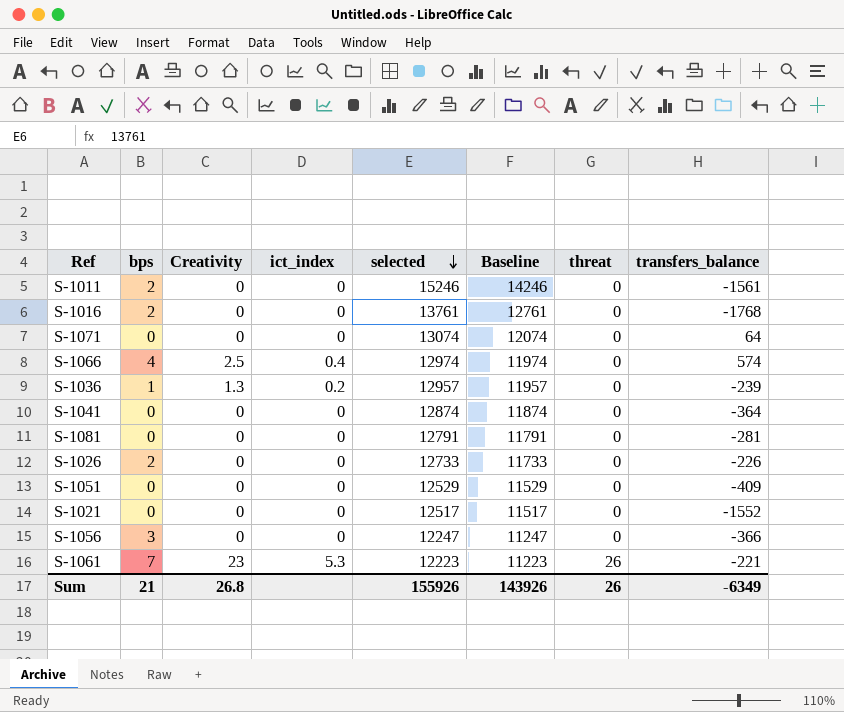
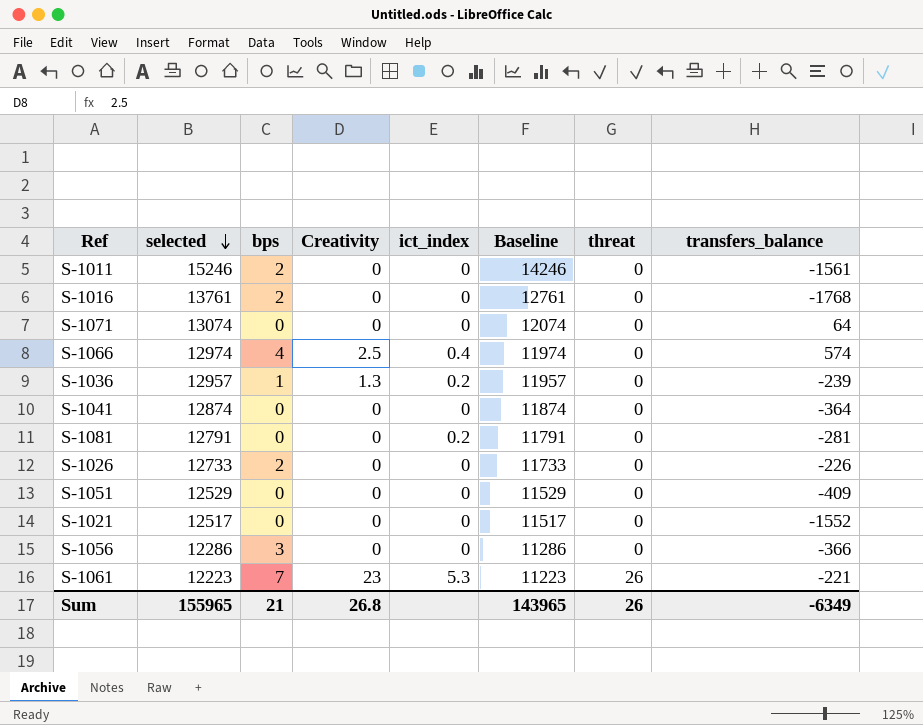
column selected | position: 5 -> 2
S-1081 | ict_index: 0 -> 0.2
S-1056 | selected: 12247 -> 12286
S-1056 | Baseline: 11247 -> 11286
Sum | selected: 155926 -> 155965
Sum | Baseline: 143926 -> 143965

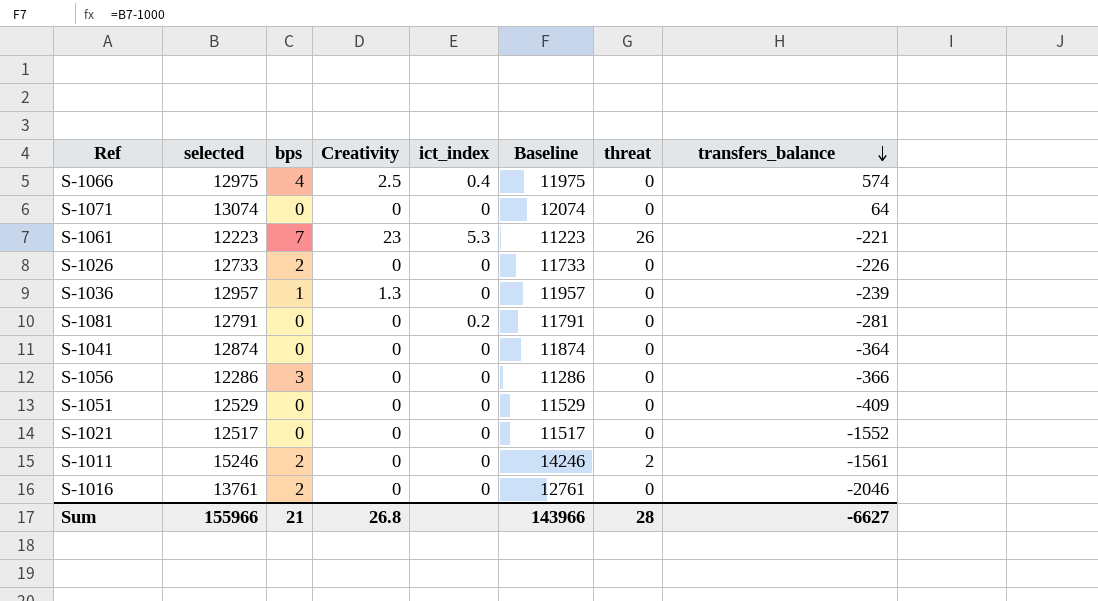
row order: selected descending -> transfers_balance descending
S-1066 | selected: 12974 -> 12975
S-1066 | Baseline: 11974 -> 11975
S-1036 | ict_index: 0.2 -> 0
S-1011 | threat: 0 -> 2
S-1016 | transfers_balance: -1768 -> -2046
Sum | selected: 155965 -> 155966
Sum | Baseline: 143965 -> 143966
Sum | threat: 26 -> 28
Sum | transfers_balance: -6349 -> -6627

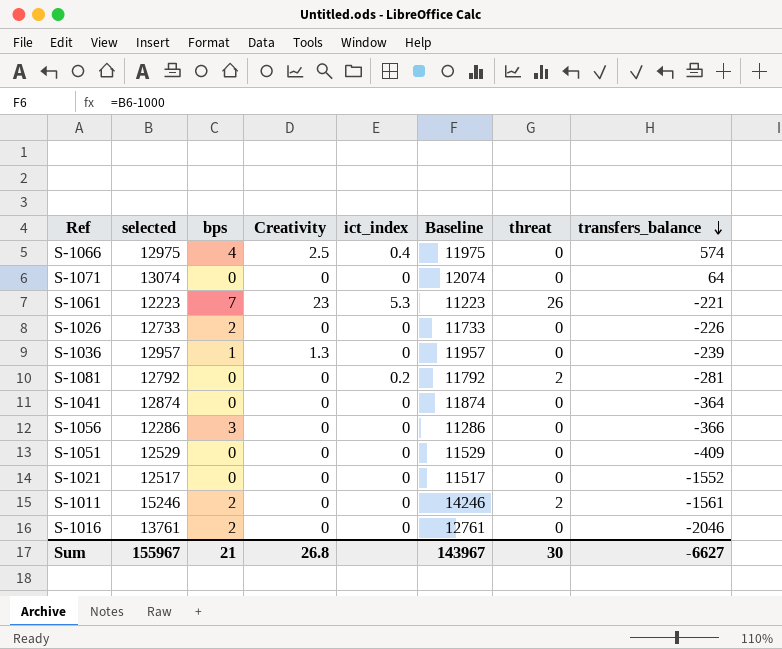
S-1081 | selected: 12791 -> 12792
S-1081 | Baseline: 11791 -> 11792
S-1081 | threat: 0 -> 2
Sum | selected: 155966 -> 155967
Sum | Baseline: 143966 -> 143967
Sum | threat: 28 -> 30

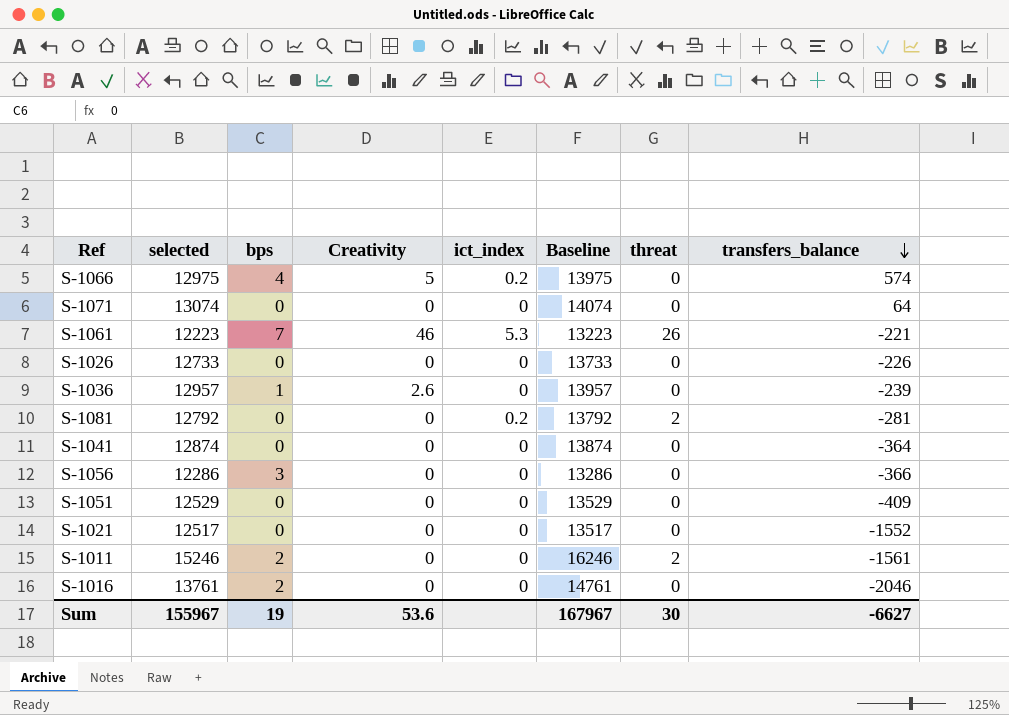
column Baseline | formula: [selected] - 1000 -> [selected] + 1000
S-1066 | Creativity: 2.5 -> 5
S-1066 | ict_index: 0.4 -> 0.2
S-1061 | Creativity: 23 -> 46
S-1026 | bps: 2 -> 0
S-1036 | Creativity: 1.3 -> 2.6
Sum | bps: 21 -> 19
Sum | Creativity: 26.8 -> 53.6
Sum | Baseline: 143967 -> 167967

